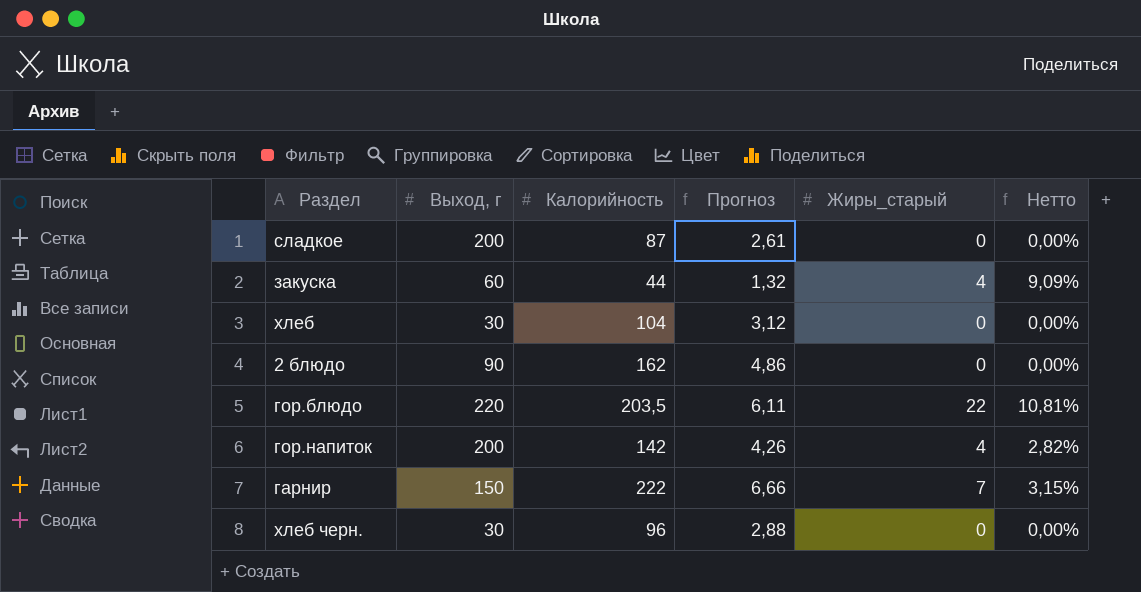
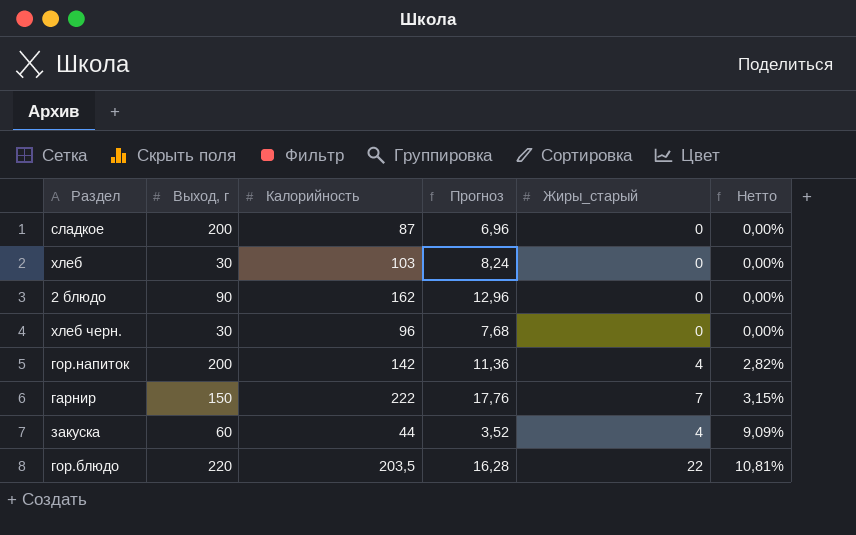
row order: none -> Нетто ascending
column Прогноз | formula: [Калорийность] * 0,03 -> [Калорийность] * 0,08
хлеб | Калорийность: 104 -> 103

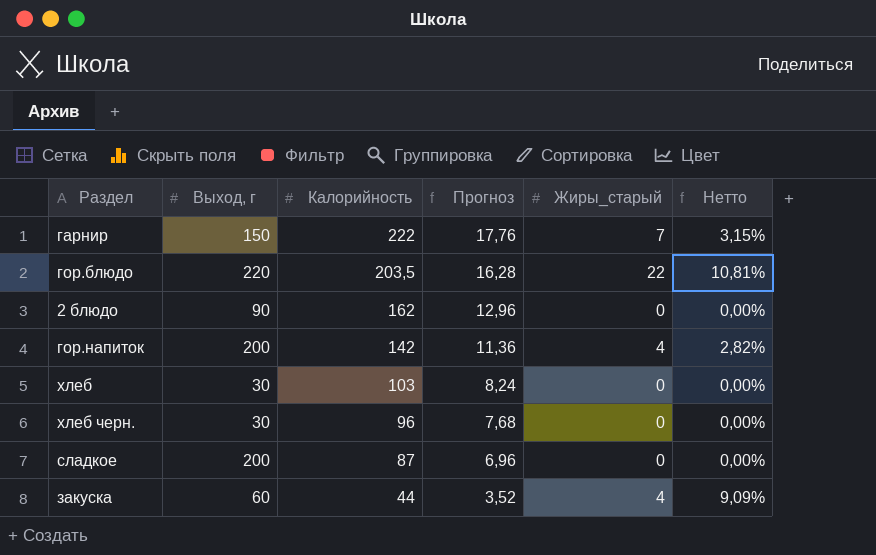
row order: Нетто ascending -> Калорийность descending

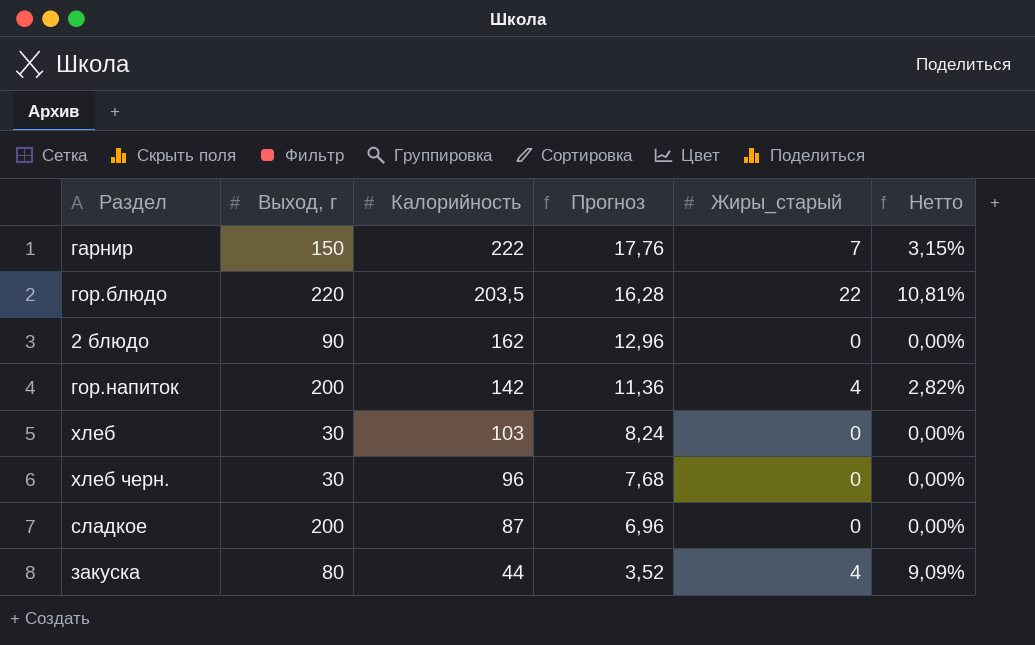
закуска | Выход, г: 60 -> 80

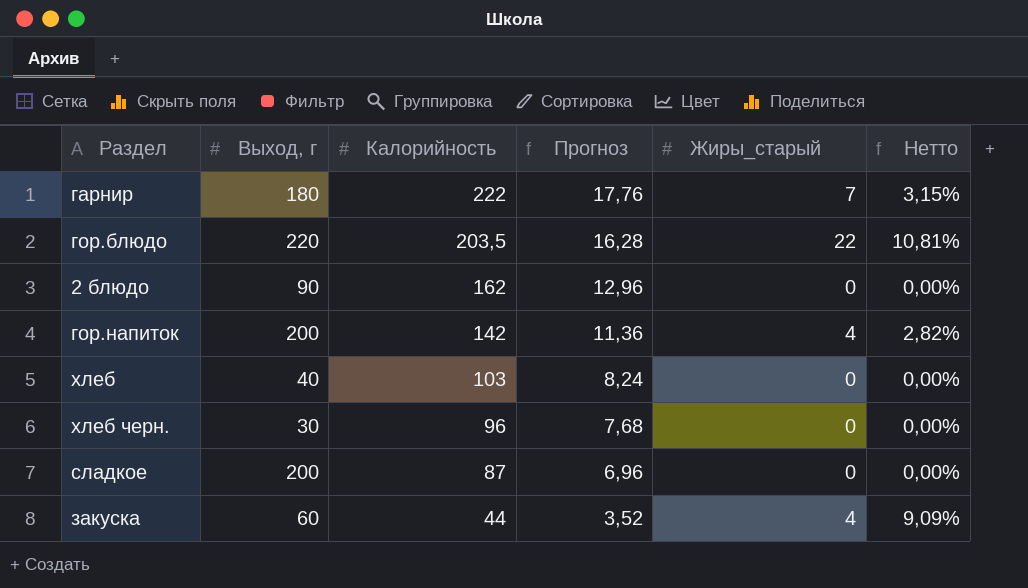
гарнир | Выход, г: 150 -> 180
хлеб | Выход, г: 30 -> 40
закуска | Выход, г: 80 -> 60

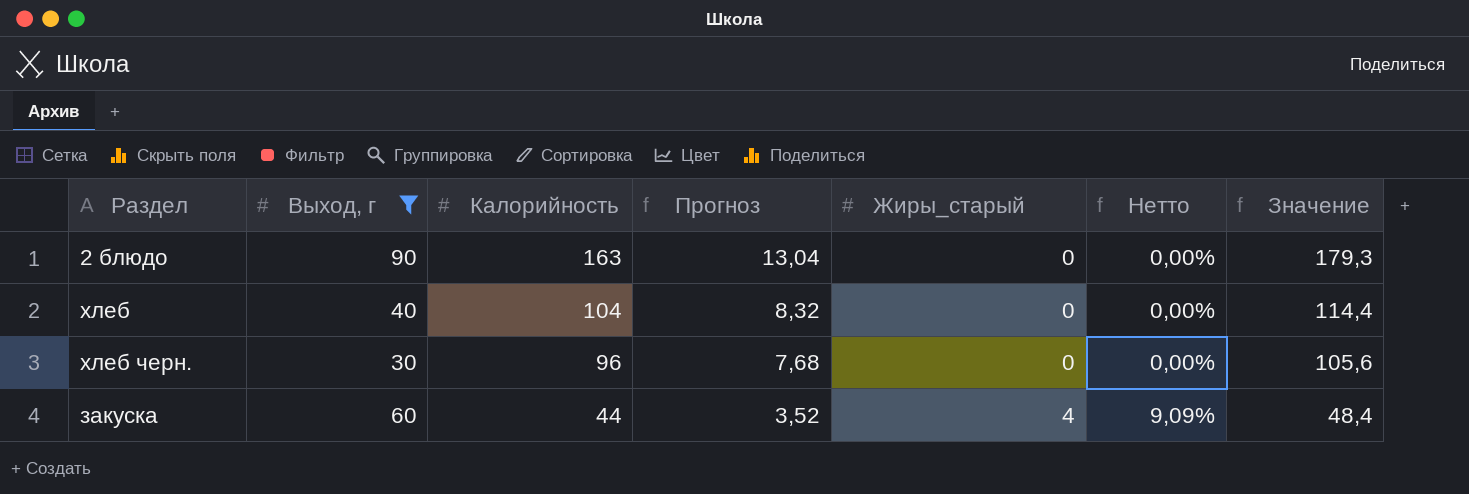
filter: none -> Выход, г <= 90
column Значение | formula: none -> [Калорийность] * 1,1
2 блюдо | Калорийность: 162 -> 163
2 блюдо | Прогноз: 12,96 -> 13,04
хлеб | Калорийность: 103 -> 104
хлеб | Прогноз: 8,24 -> 8,32

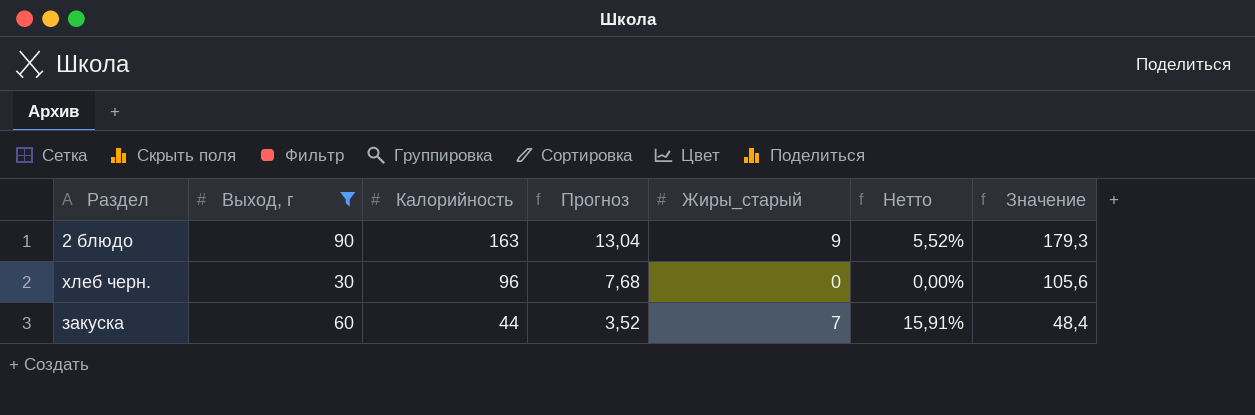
row хлеб: 40 | 104 | 8,32 | 0 | 0,00% | 114,4 -> none
2 блюдо | Жиры_старый: 0 -> 9
2 блюдо | Нетто: 0,00% -> 5,52%
закуска | Жиры_старый: 4 -> 7
закуска | Нетто: 9,09% -> 15,91%

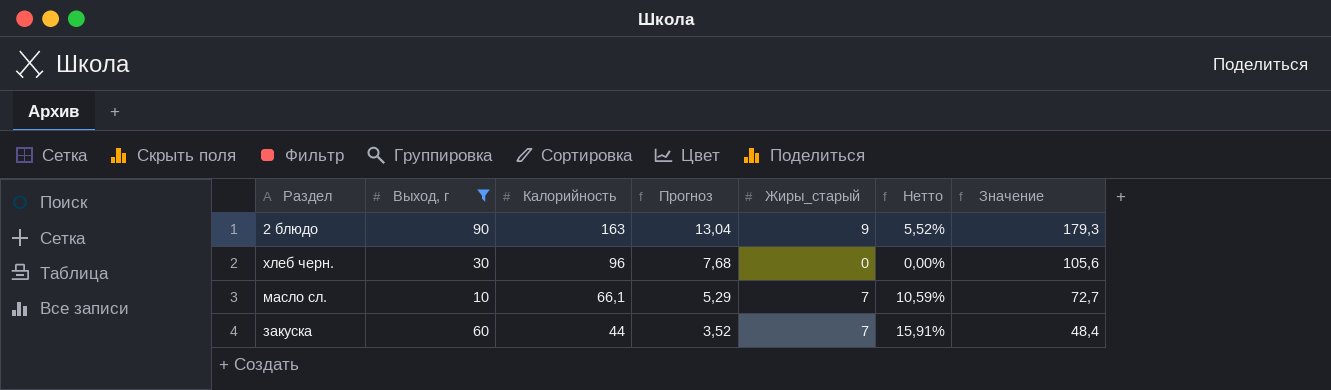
row масло сл.: none -> 10 | 66,1 | 5,29 | 7 | 10,59% | 72,7

